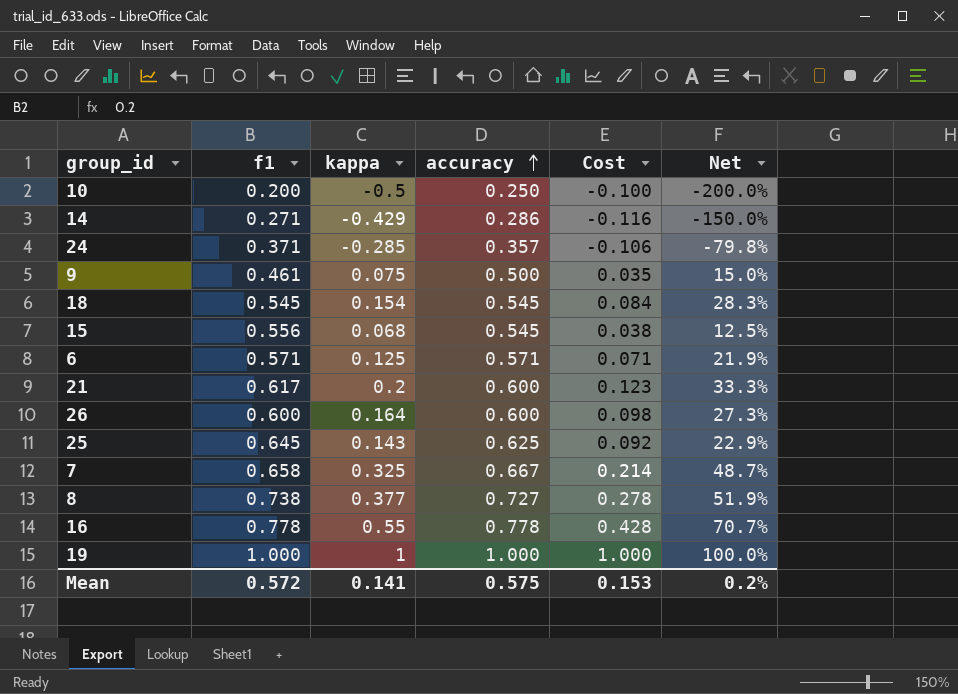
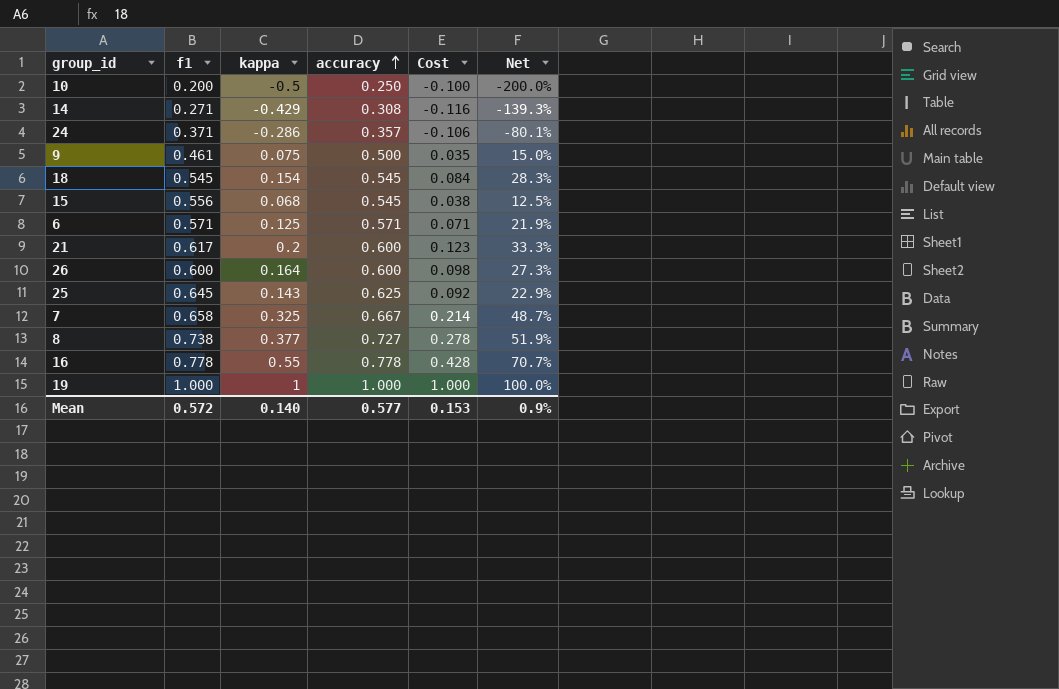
14 | accuracy: 0.286 -> 0.308
14 | Net: -150.0% -> -139.3%
24 | kappa: -0.285 -> -0.286
24 | Net: -79.8% -> -80.1%
Mean | kappa: 0.141 -> 0.140
Mean | accuracy: 0.575 -> 0.577
Mean | Net: 0.2% -> 0.9%

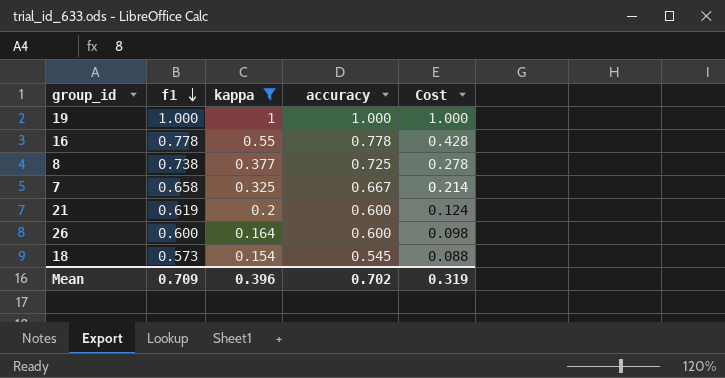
filter: none -> kappa >= 0.154
row order: accuracy ascending -> f1 descending
column Net | formula: [kappa] / [accuracy] -> none
8 | accuracy: 0.727 -> 0.725
21 | f1: 0.617 -> 0.619
21 | Cost: 0.123 -> 0.124
18 | f1: 0.545 -> 0.573
18 | Cost: 0.084 -> 0.088
Mean | f1: 0.572 -> 0.709
Mean | kappa: 0.140 -> 0.396
Mean | accuracy: 0.577 -> 0.702
Mean | Cost: 0.153 -> 0.319

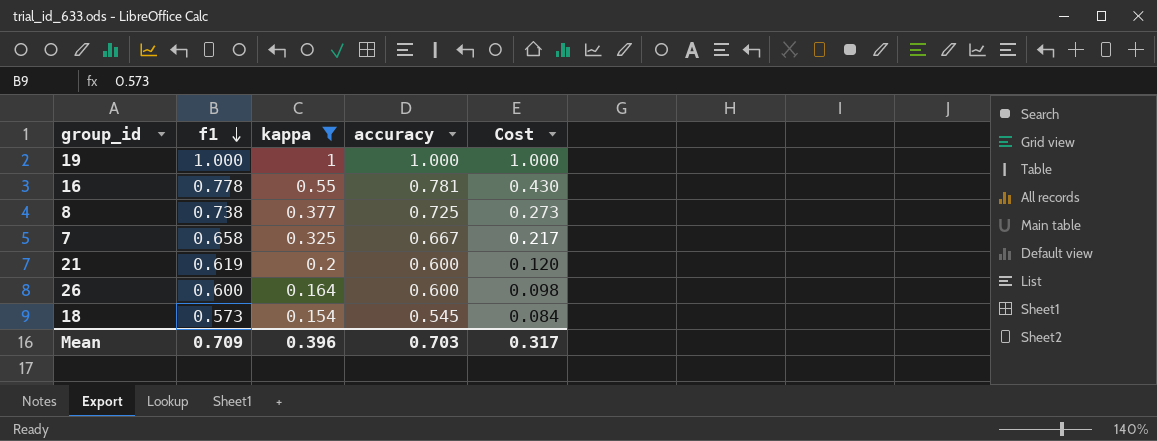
column Cost | formula: [f1] * [kappa] -> [kappa] * [accuracy]
16 | accuracy: 0.778 -> 0.781
Mean | accuracy: 0.702 -> 0.703
Mean | Cost: 0.319 -> 0.317

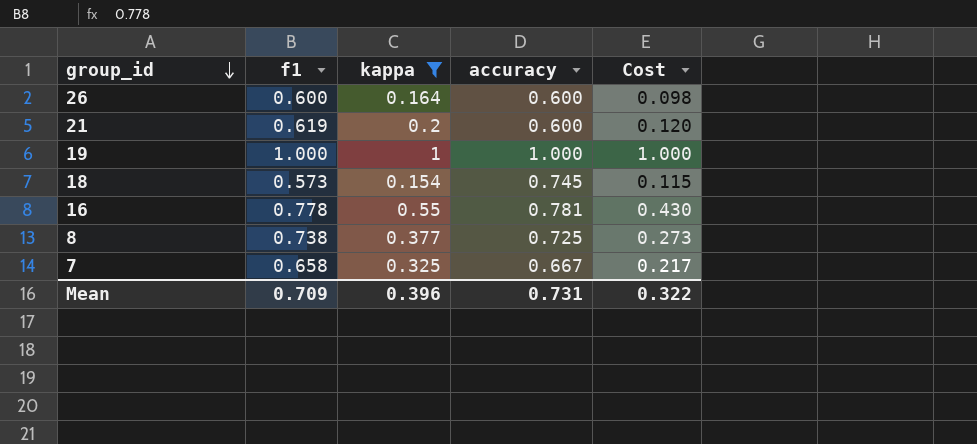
row order: f1 descending -> group_id descending
18 | accuracy: 0.545 -> 0.745
18 | Cost: 0.084 -> 0.115
Mean | accuracy: 0.703 -> 0.731
Mean | Cost: 0.317 -> 0.322

